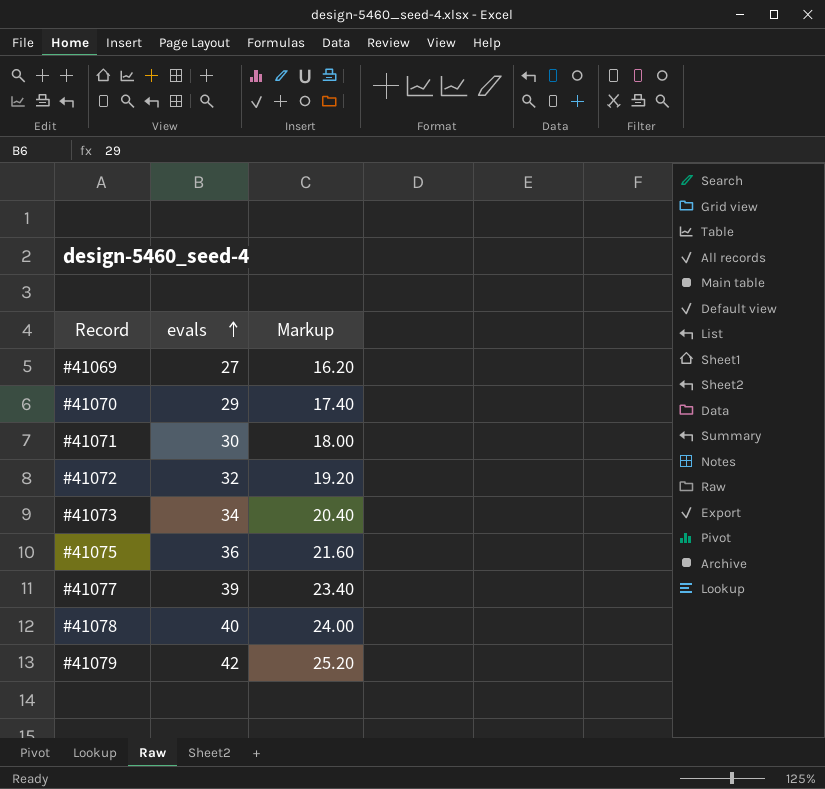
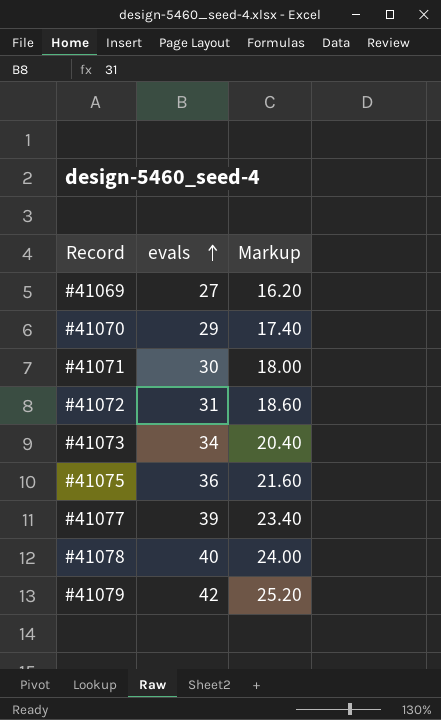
#41072 | evals: 32 -> 31
#41072 | Markup: 19.20 -> 18.60

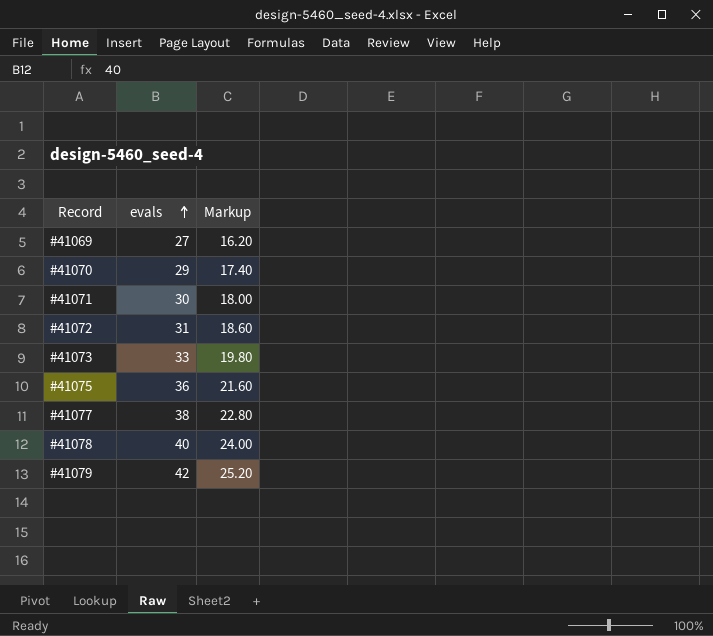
#41073 | evals: 34 -> 33
#41073 | Markup: 20.40 -> 19.80
#41077 | evals: 39 -> 38
#41077 | Markup: 23.40 -> 22.80

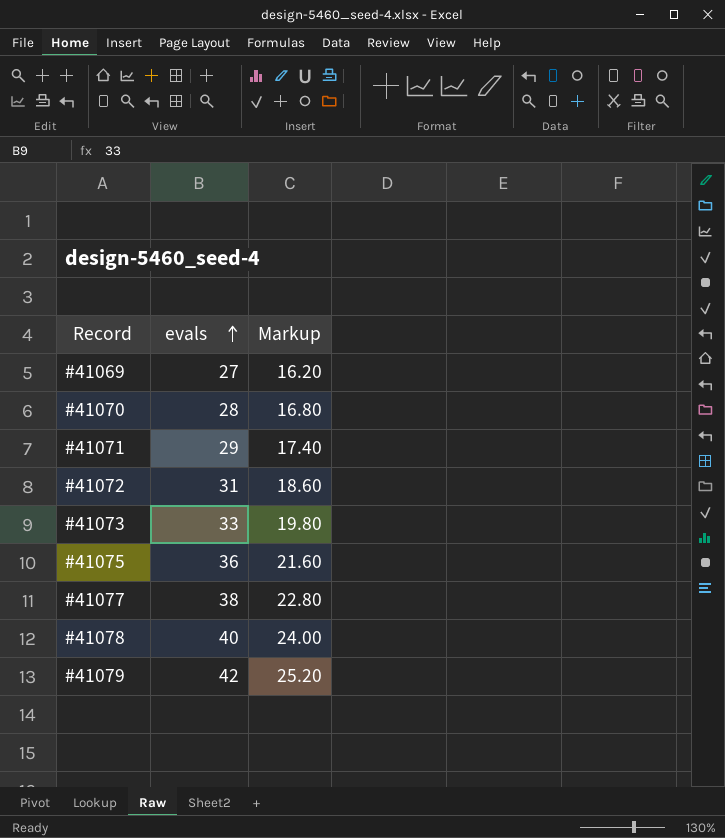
#41070 | evals: 29 -> 28
#41070 | Markup: 17.40 -> 16.80
#41071 | evals: 30 -> 29
#41071 | Markup: 18.00 -> 17.40

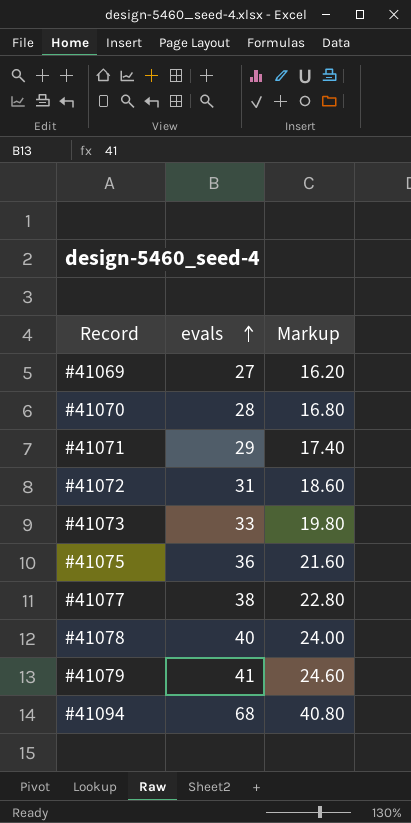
#41079 | evals: 42 -> 41
#41079 | Markup: 25.20 -> 24.60
row #41094: none -> 68 | 40.80

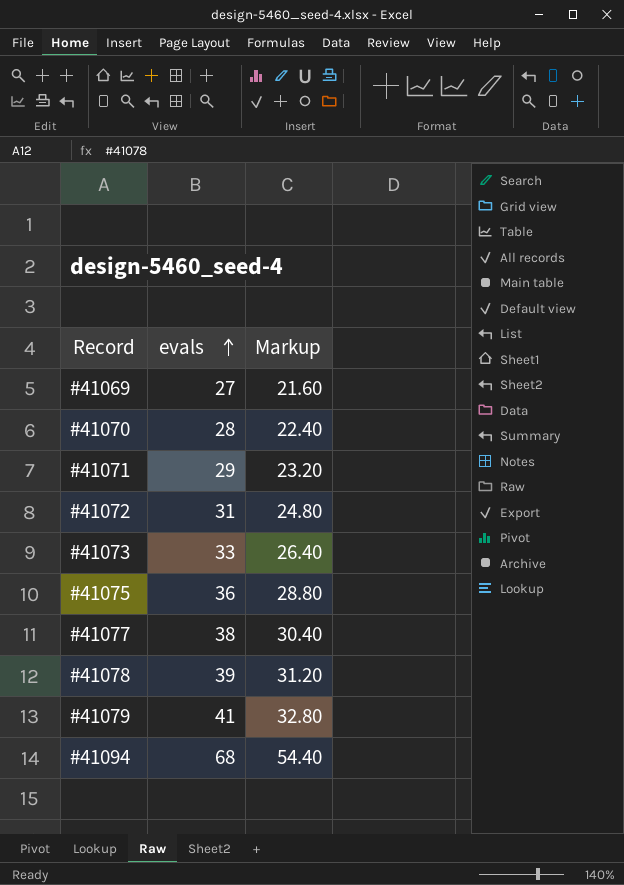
column Markup | formula: [evals] * 0.6 -> [evals] * 0.8
#41078 | evals: 40 -> 39

